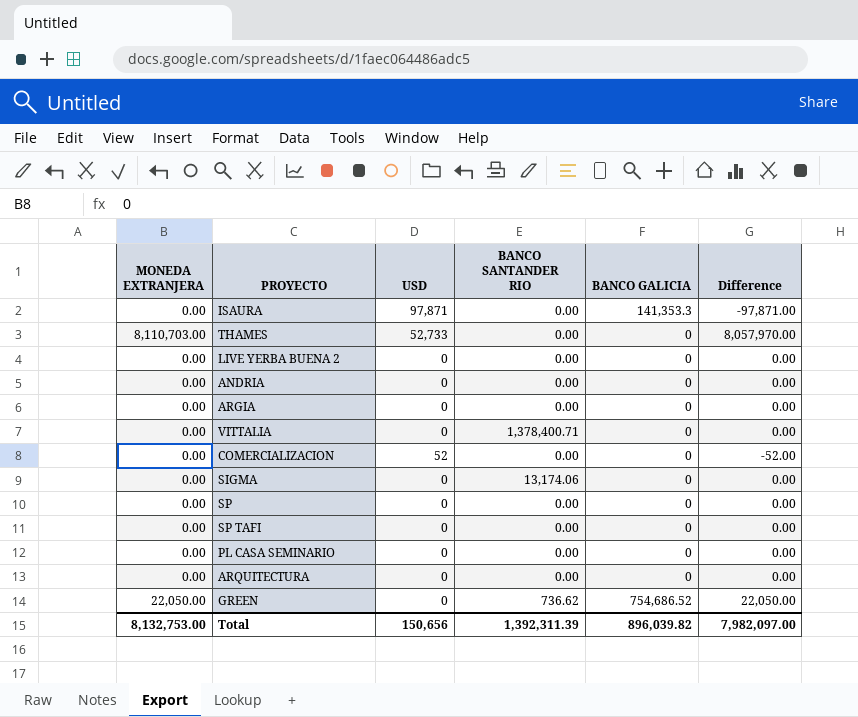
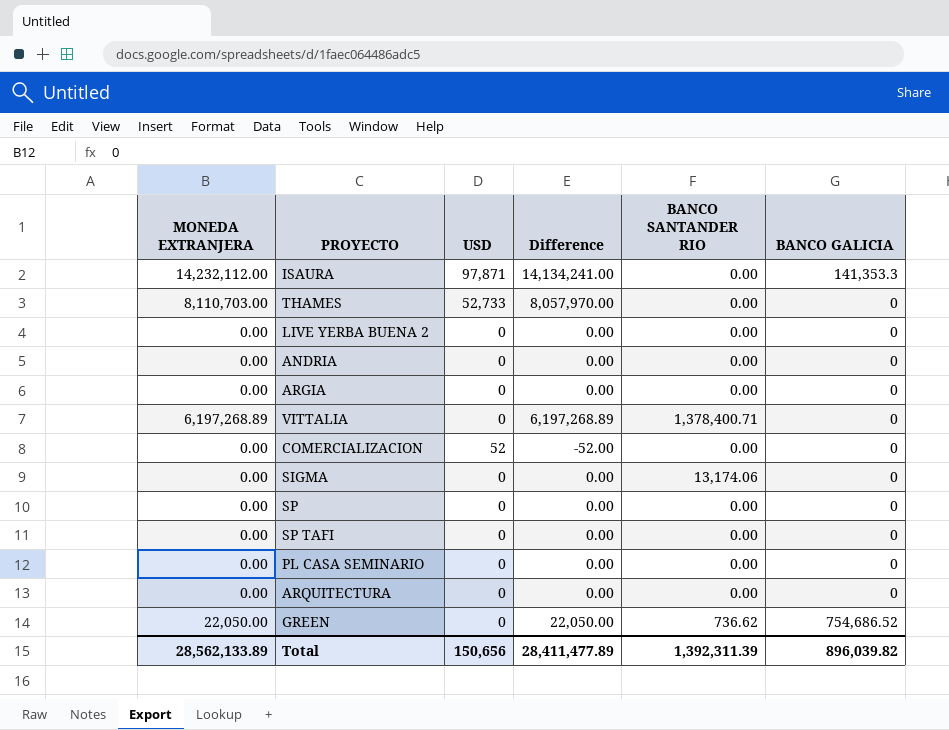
column Difference | position: 6 -> 4
ISAURA | MONEDA EXTRANJERA: 0.00 -> 14,232,112.00
ISAURA | Difference: -97,871.00 -> 14,134,241.00
VITTALIA | MONEDA EXTRANJERA: 0.00 -> 6,197,268.89
VITTALIA | Difference: 0.00 -> 6,197,268.89
Total | MONEDA EXTRANJERA: 8,132,753.00 -> 28,562,133.89
Total | Difference: 7,982,097.00 -> 28,411,477.89

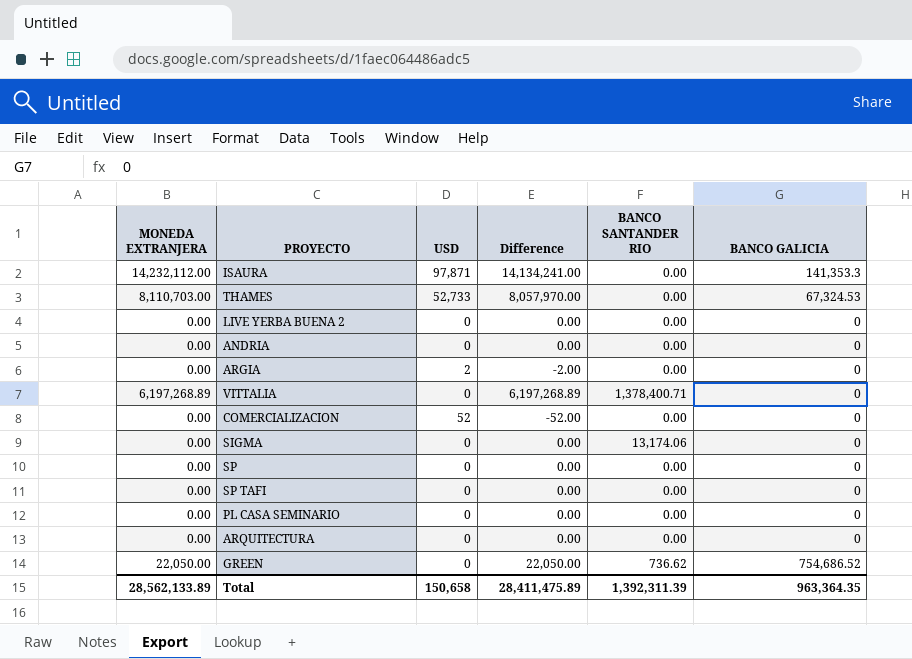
THAMES | BANCO GALICIA: 0 -> 67,324.53
ARGIA | USD: 0 -> 2
ARGIA | Difference: 0.00 -> -2.00
Total | USD: 150,656 -> 150,658
Total | Difference: 28,411,477.89 -> 28,411,475.89
Total | BANCO GALICIA: 896,039.82 -> 963,364.35

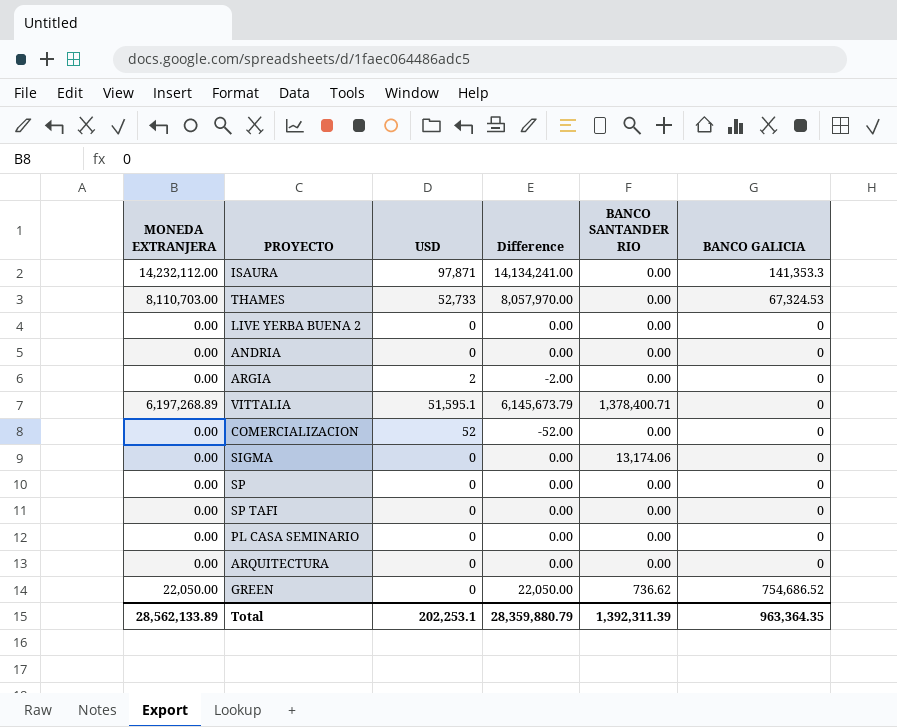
VITTALIA | USD: 0 -> 51,595.1
VITTALIA | Difference: 6,197,268.89 -> 6,145,673.79
Total | USD: 150,658 -> 202,253.1
Total | Difference: 28,411,475.89 -> 28,359,880.79

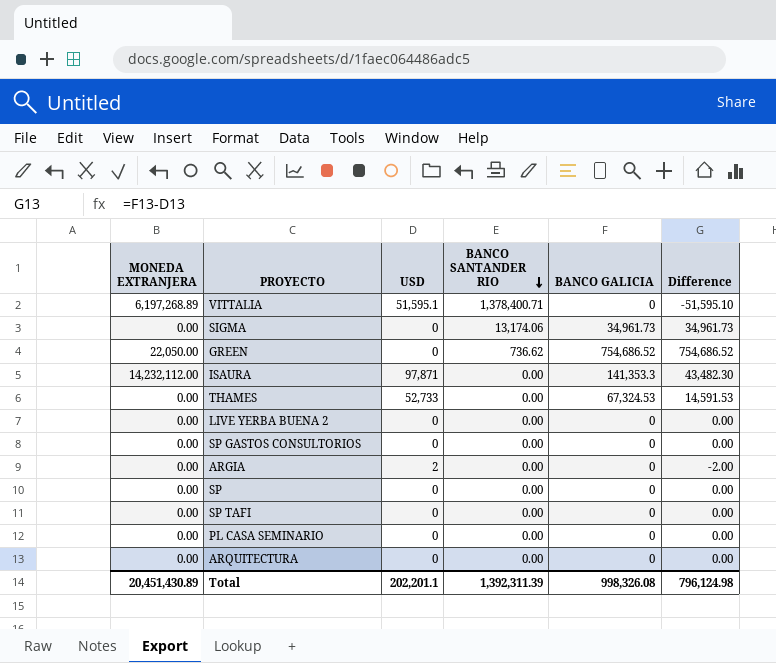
row order: none -> BANCO SANTANDER RIO descending
column Difference | formula: [MONEDA EXTRANJERA] - [USD] -> [BANCO GALICIA] - [USD]
column Difference | position: 4 -> 6
row ANDRIA: 0.00 | 0 | 0.00 | 0.00 | 0 -> none
row COMERCIALIZACION: 0.00 | 52 | -52.00 | 0.00 | 0 -> none
SIGMA | BANCO GALICIA: 0 -> 34,961.73
THAMES | MONEDA EXTRANJERA: 8,110,703.00 -> 0.00
row SP GASTOS CONSULTORIOS: none -> 0.00 | 0 | 0.00 | 0 | 0.00
Total | MONEDA EXTRANJERA: 28,562,133.89 -> 20,451,430.89
Total | USD: 202,253.1 -> 202,201.1
Total | BANCO GALICIA: 963,364.35 -> 998,326.08
Total | Difference: 28,359,880.79 -> 796,124.98

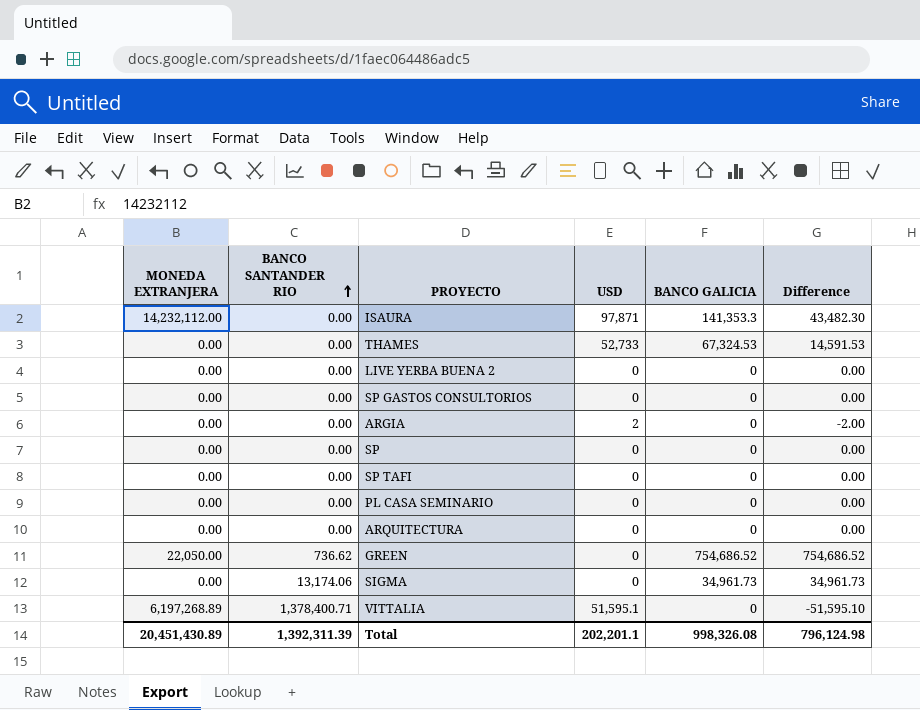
row order: BANCO SANTANDER RIO descending -> BANCO SANTANDER RIO ascending
column BANCO SANTANDER RIO | position: 4 -> 2

